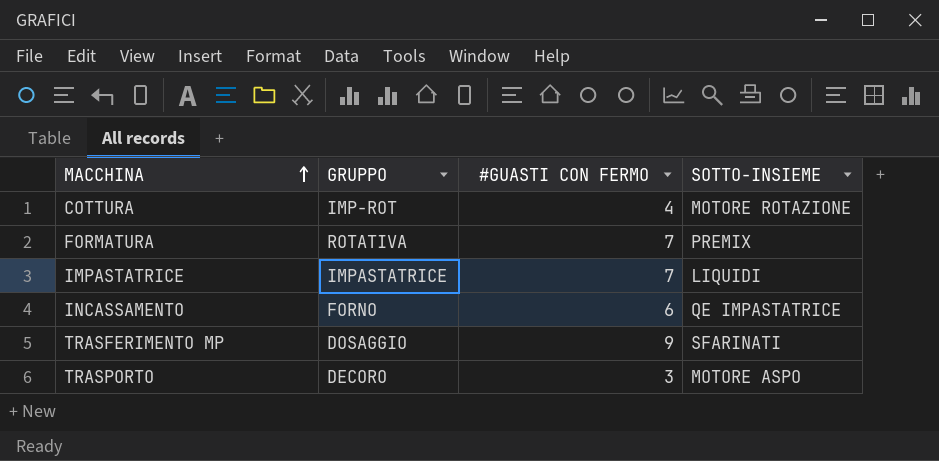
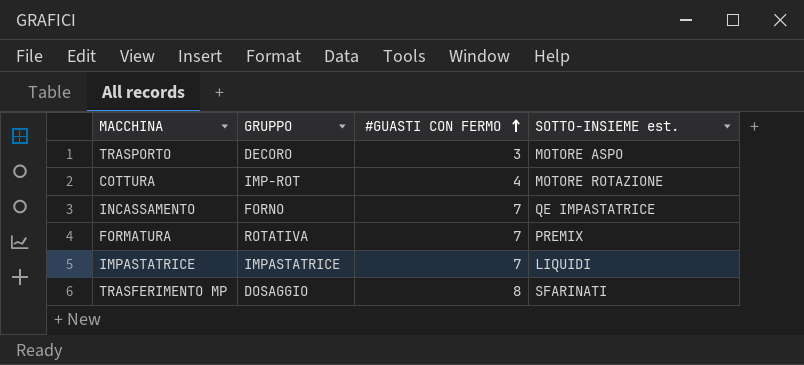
row order: MACCHINA ascending -> #GUASTI CON FERMO ascending
column name: SOTTO-INSIEME -> SOTTO-INSIEME est.
INCASSAMENTO | #GUASTI CON FERMO: 6 -> 7
TRASFERIMENTO MP | #GUASTI CON FERMO: 9 -> 8

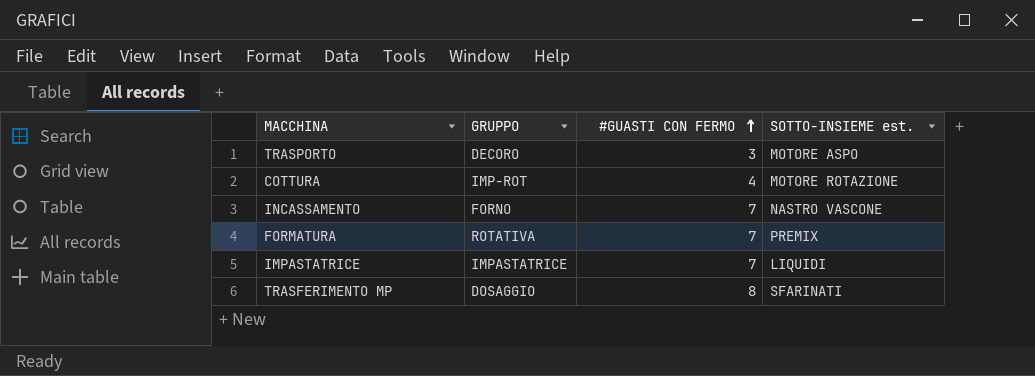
INCASSAMENTO | SOTTO-INSIEME est.: QE IMPASTATRICE -> NASTRO VASCONE

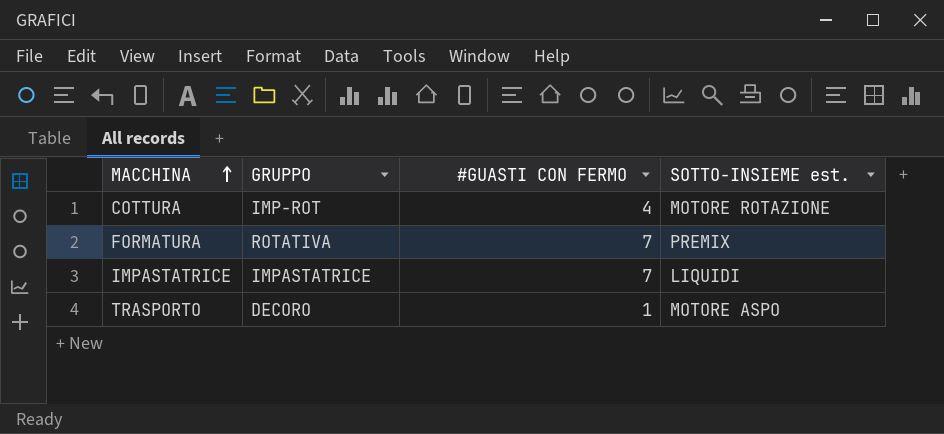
row order: #GUASTI CON FERMO ascending -> MACCHINA ascending
row INCASSAMENTO: FORNO | 7 | NASTRO VASCONE -> none
row TRASFERIMENTO MP: DOSAGGIO | 8 | SFARINATI -> none
TRASPORTO | #GUASTI CON FERMO: 3 -> 1

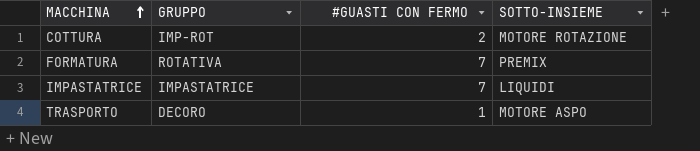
column name: SOTTO-INSIEME est. -> SOTTO-INSIEME
COTTURA | #GUASTI CON FERMO: 4 -> 2

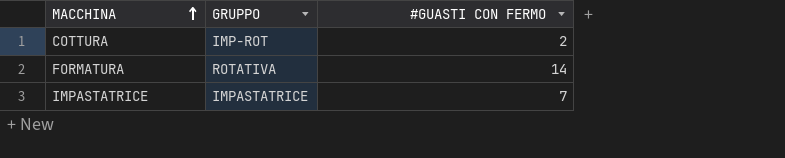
column SOTTO-INSIEME | position: 4 -> none
row TRASPORTO: DECORO | 1 | MOTORE ASPO -> none
FORMATURA | #GUASTI CON FERMO: 7 -> 14

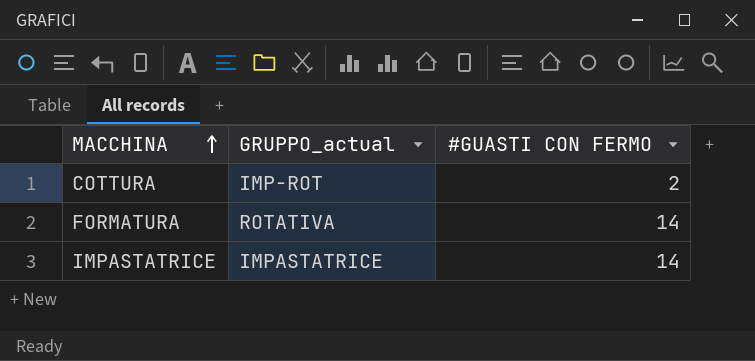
column name: GRUPPO -> GRUPPO_actual
IMPASTATRICE | #GUASTI CON FERMO: 7 -> 14

